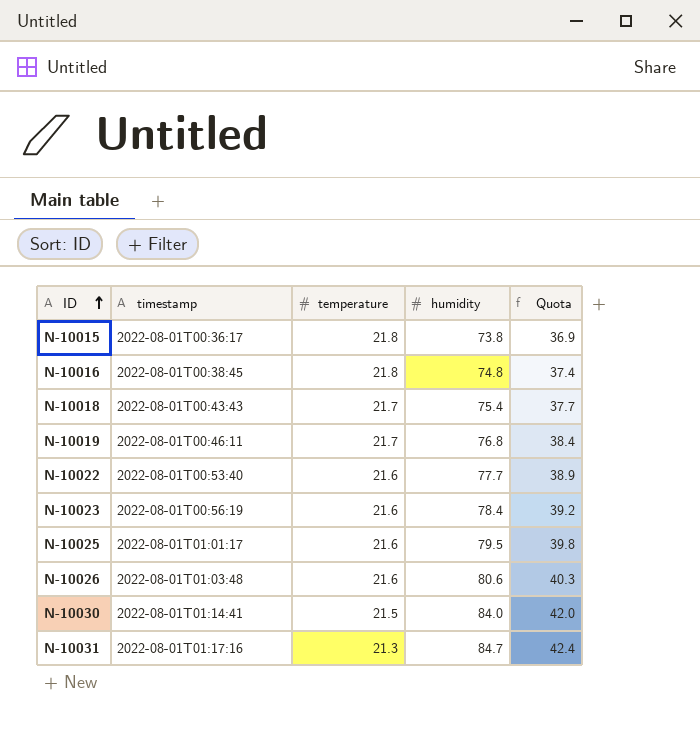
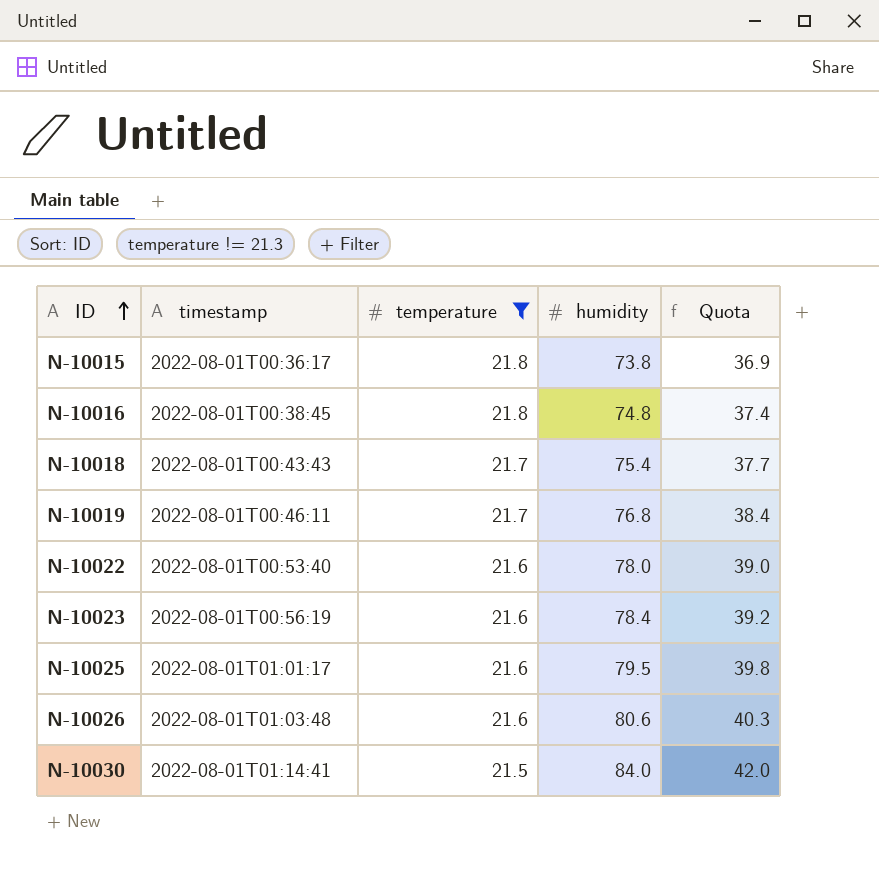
filter: none -> temperature != 21.3
N-10022 | humidity: 77.7 -> 78.0
N-10022 | Quota: 38.9 -> 39.0

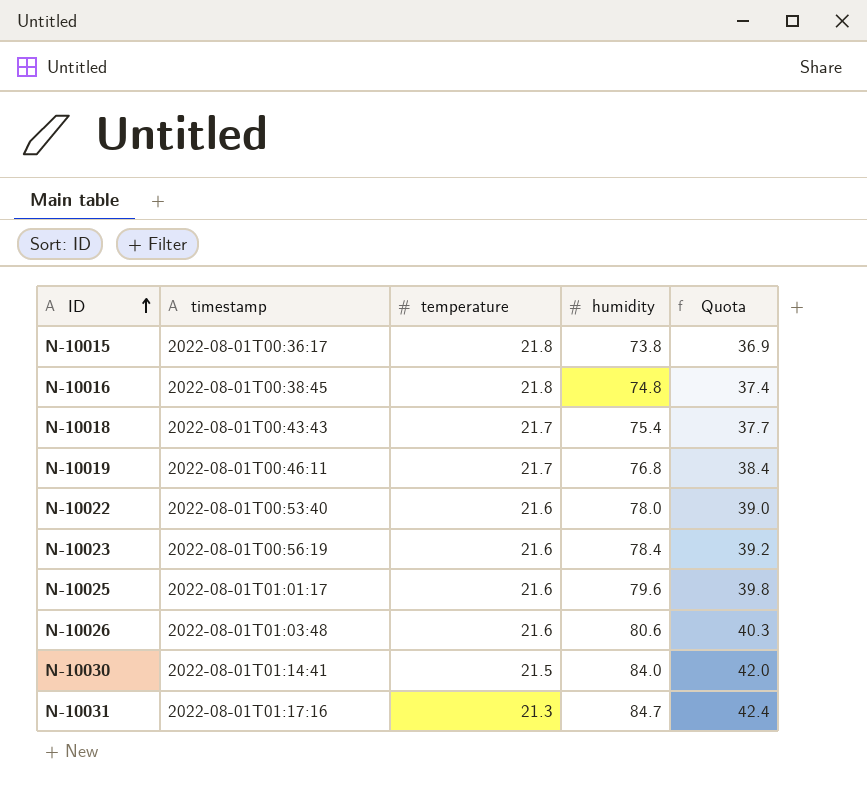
filter: temperature != 21.3 -> none
N-10025 | humidity: 79.5 -> 79.6

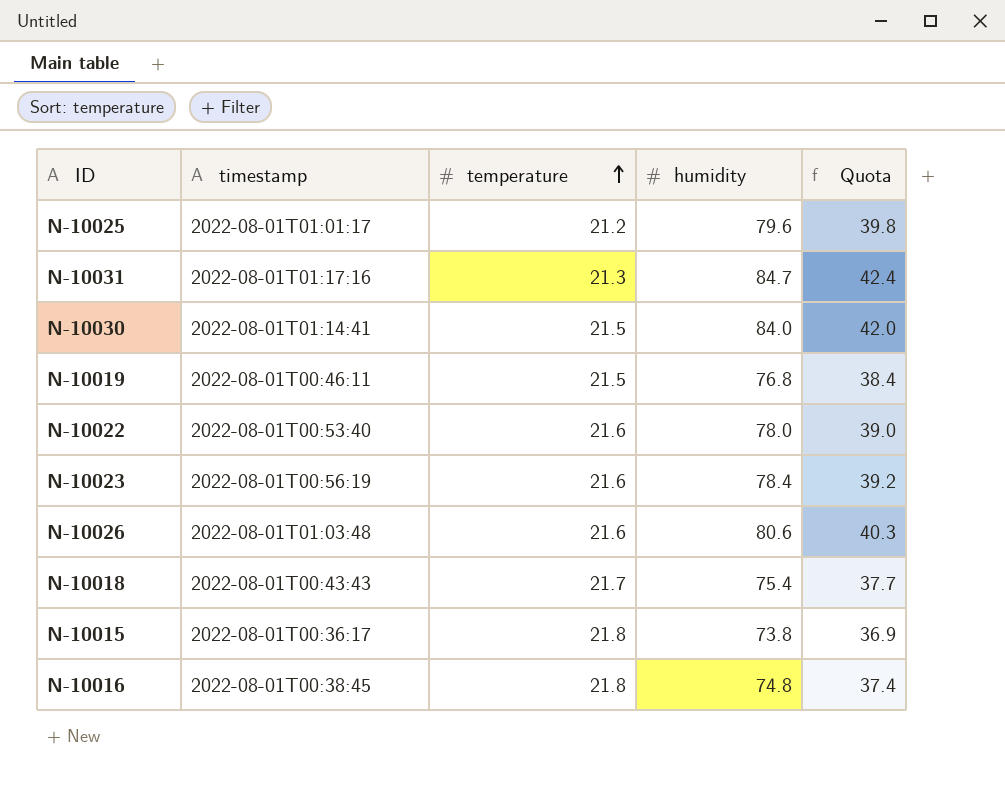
row order: ID ascending -> temperature ascending
N-10025 | temperature: 21.6 -> 21.2
N-10019 | temperature: 21.7 -> 21.5

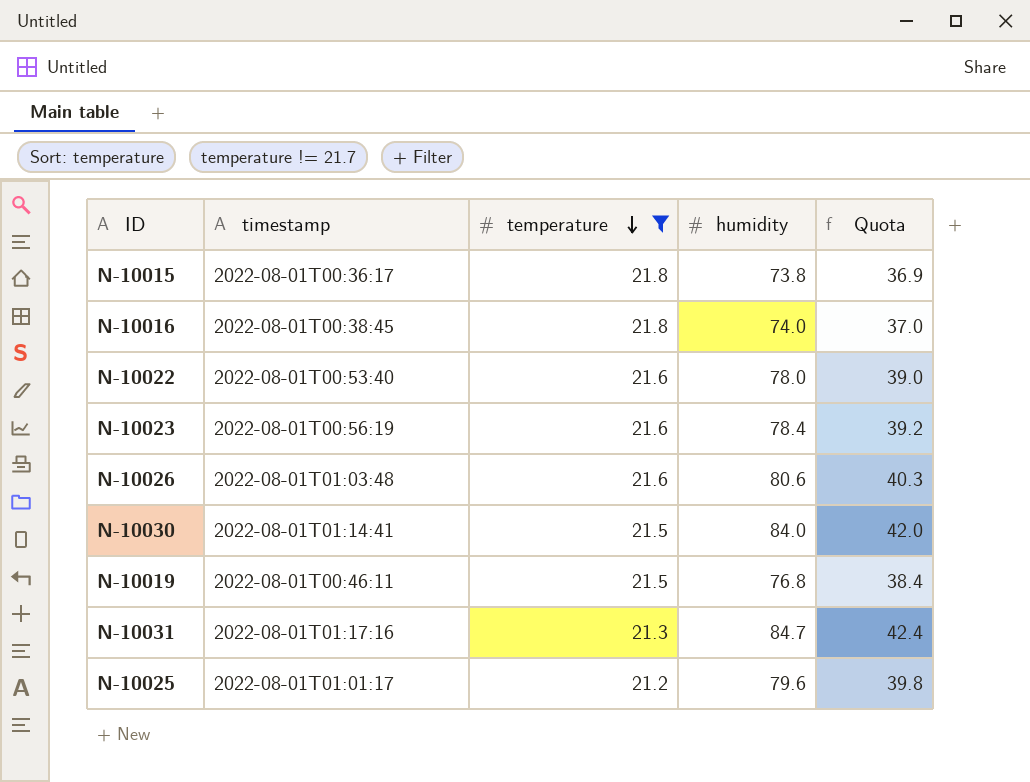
filter: none -> temperature != 21.7
row order: temperature ascending -> temperature descending
N-10016 | humidity: 74.8 -> 74.0
N-10016 | Quota: 37.4 -> 37.0

